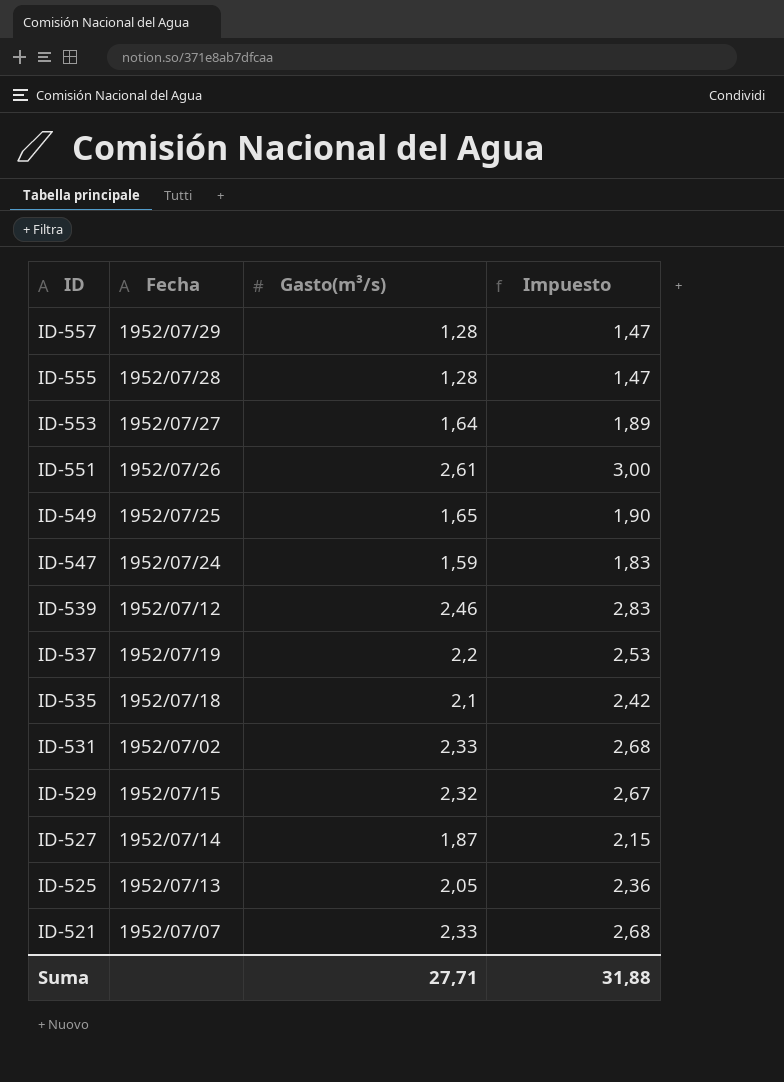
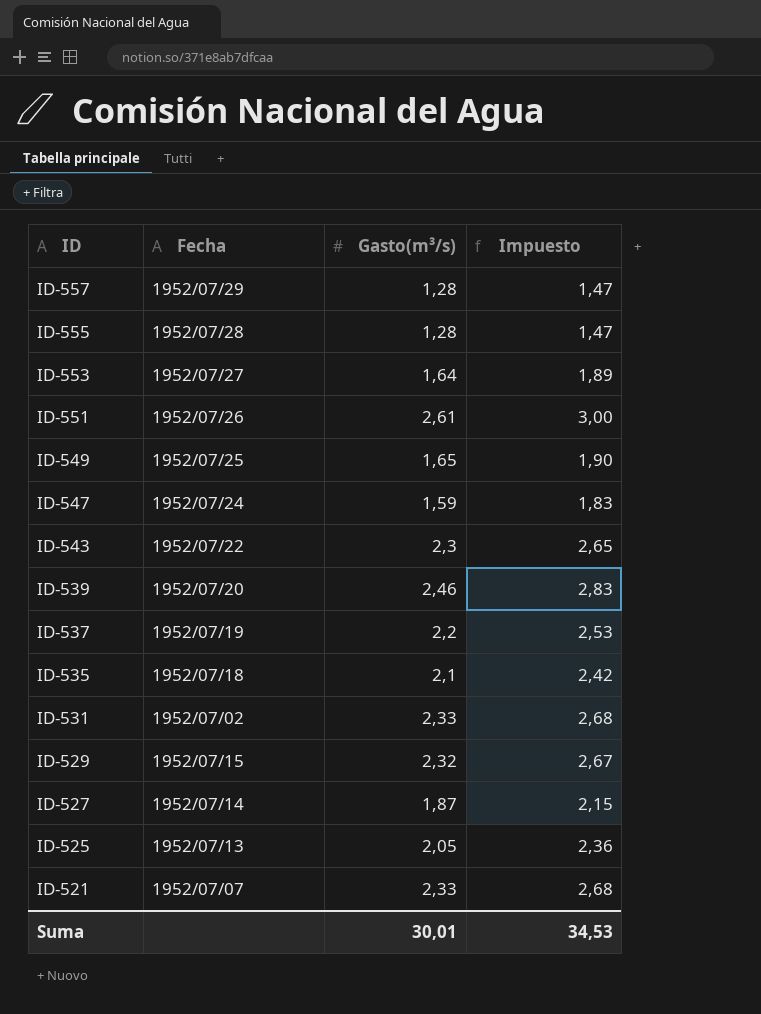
row ID-543: none -> 1952/07/22 | 2,3 | 2,65
ID-539 | Fecha: 1952/07/12 -> 1952/07/20
Suma | Gasto(m³/s): 27,71 -> 30,01
Suma | Impuesto: 31,88 -> 34,53

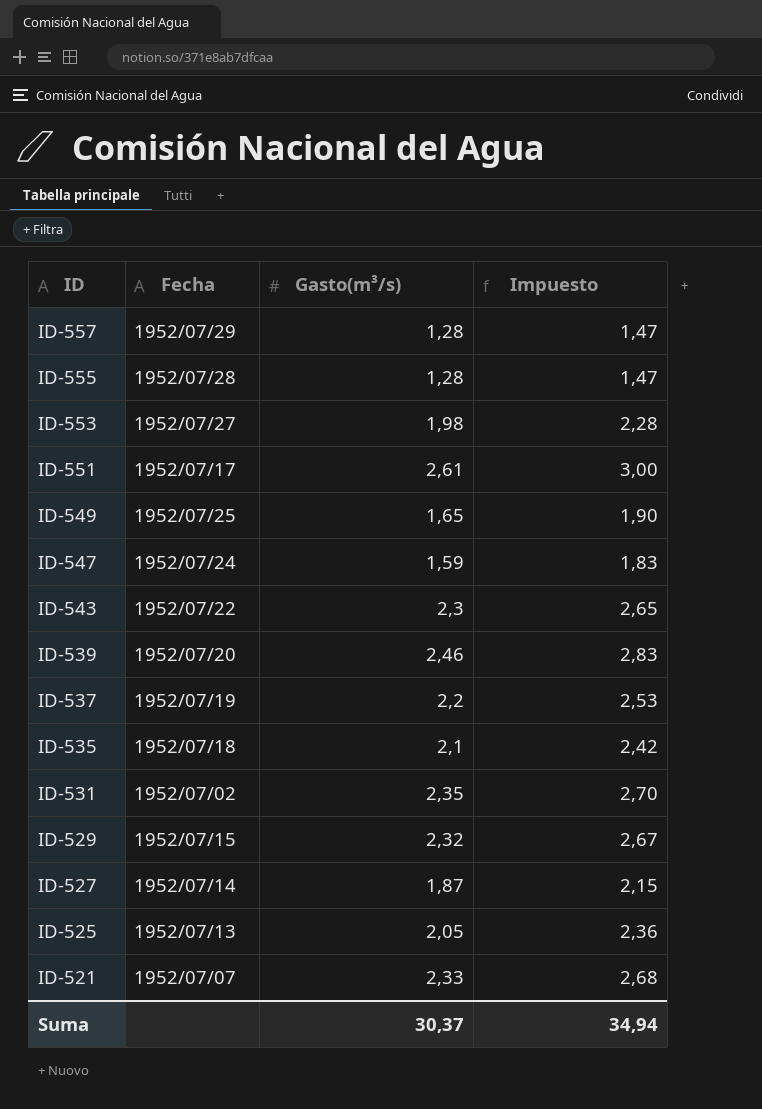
ID-553 | Gasto(m³/s): 1,64 -> 1,98
ID-553 | Impuesto: 1,89 -> 2,28
ID-551 | Fecha: 1952/07/26 -> 1952/07/17
ID-531 | Gasto(m³/s): 2,33 -> 2,35
ID-531 | Impuesto: 2,68 -> 2,70
Suma | Gasto(m³/s): 30,01 -> 30,37
Suma | Impuesto: 34,53 -> 34,94

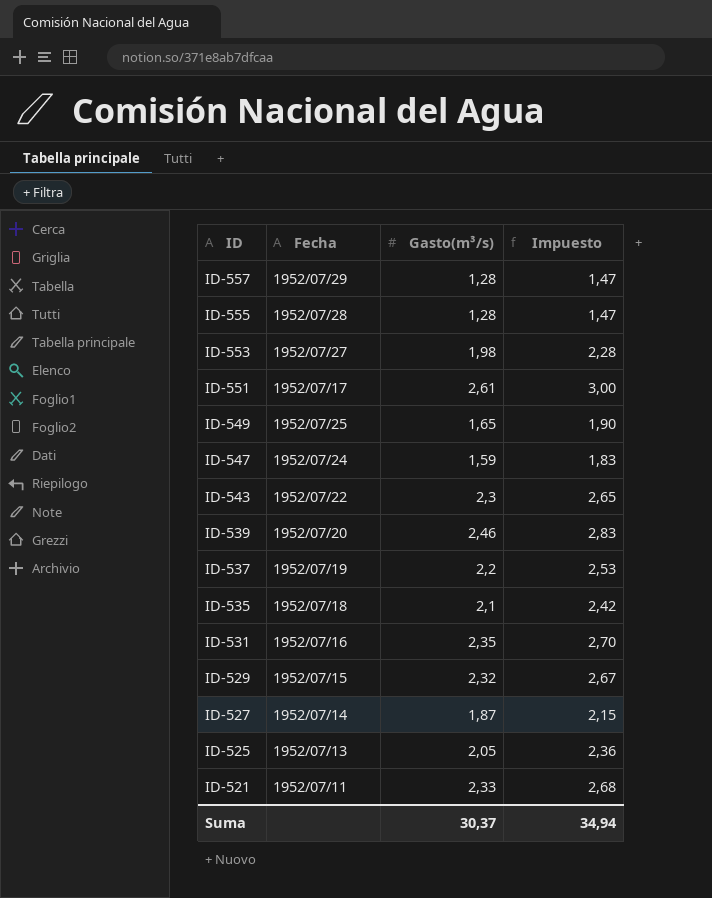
ID-531 | Fecha: 1952/07/02 -> 1952/07/16
ID-521 | Fecha: 1952/07/07 -> 1952/07/11

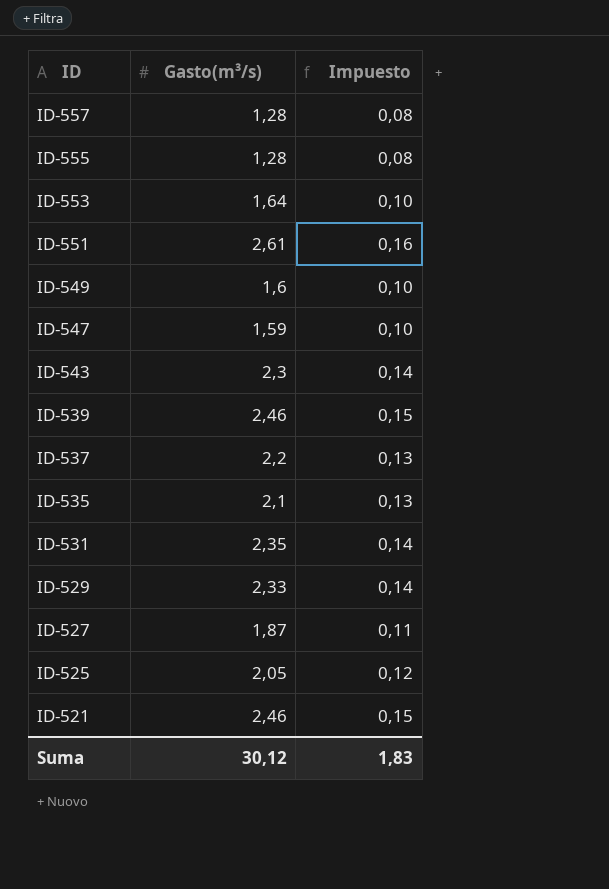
column Fecha | position: 2 -> none
column Impuesto | formula: [Gasto(m³/s)] * 1,15 -> [Gasto(m³/s)] * 0,06
ID-553 | Gasto(m³/s): 1,98 -> 1,64
ID-549 | Gasto(m³/s): 1,65 -> 1,6
ID-529 | Gasto(m³/s): 2,32 -> 2,33
ID-521 | Gasto(m³/s): 2,33 -> 2,46
Suma | Gasto(m³/s): 30,37 -> 30,12
Suma | Impuesto: 34,94 -> 1,83

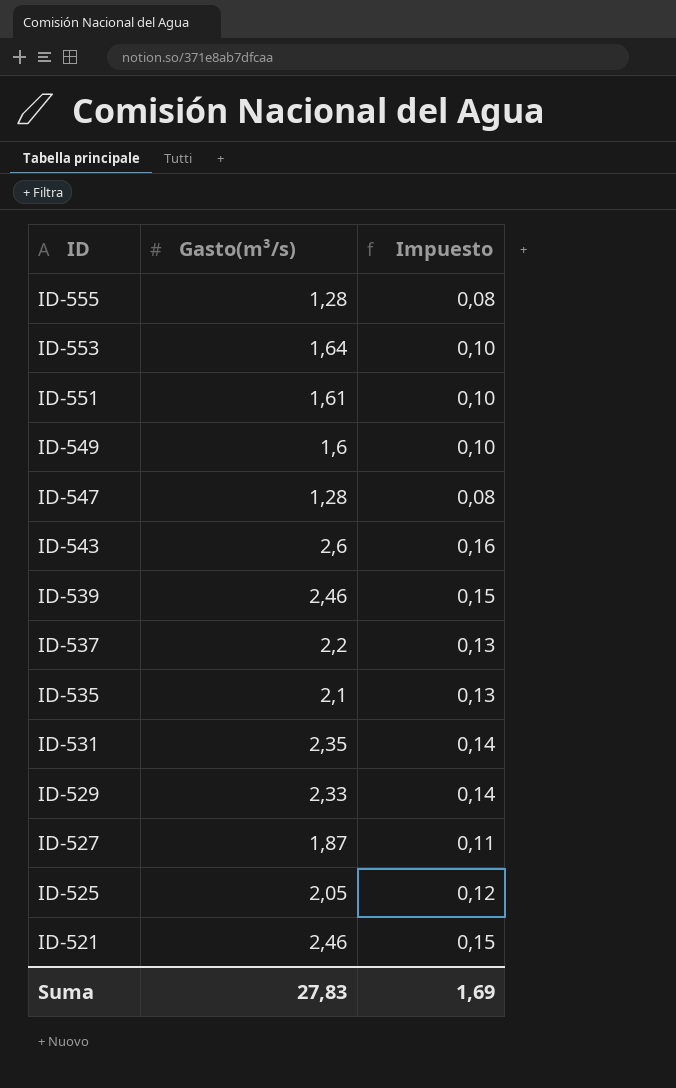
row ID-557: 1,28 | 0,08 -> none
ID-551 | Gasto(m³/s): 2,61 -> 1,61
ID-551 | Impuesto: 0,16 -> 0,10
ID-547 | Gasto(m³/s): 1,59 -> 1,28
ID-547 | Impuesto: 0,10 -> 0,08
ID-543 | Gasto(m³/s): 2,3 -> 2,6
ID-543 | Impuesto: 0,14 -> 0,16
Suma | Gasto(m³/s): 30,12 -> 27,83
Suma | Impuesto: 1,83 -> 1,69

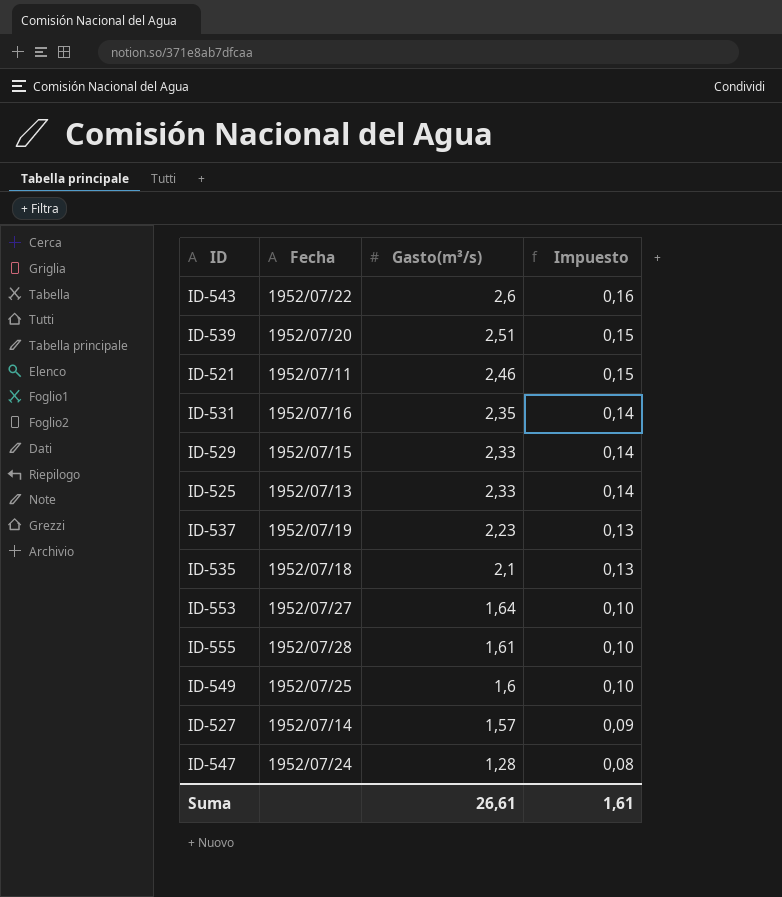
row order: ID descending -> Gasto(m³/s) descending
column Fecha | position: none -> 2
row ID-551: 1,61 | 0,10 -> none
ID-539 | Gasto(m³/s): 2,46 -> 2,51
ID-525 | Gasto(m³/s): 2,05 -> 2,33
ID-525 | Impuesto: 0,12 -> 0,14
ID-537 | Gasto(m³/s): 2,2 -> 2,23
ID-555 | Gasto(m³/s): 1,28 -> 1,61
ID-555 | Impuesto: 0,08 -> 0,10
ID-527 | Gasto(m³/s): 1,87 -> 1,57
ID-527 | Impuesto: 0,11 -> 0,09
Suma | Gasto(m³/s): 27,83 -> 26,61
Suma | Impuesto: 1,69 -> 1,61

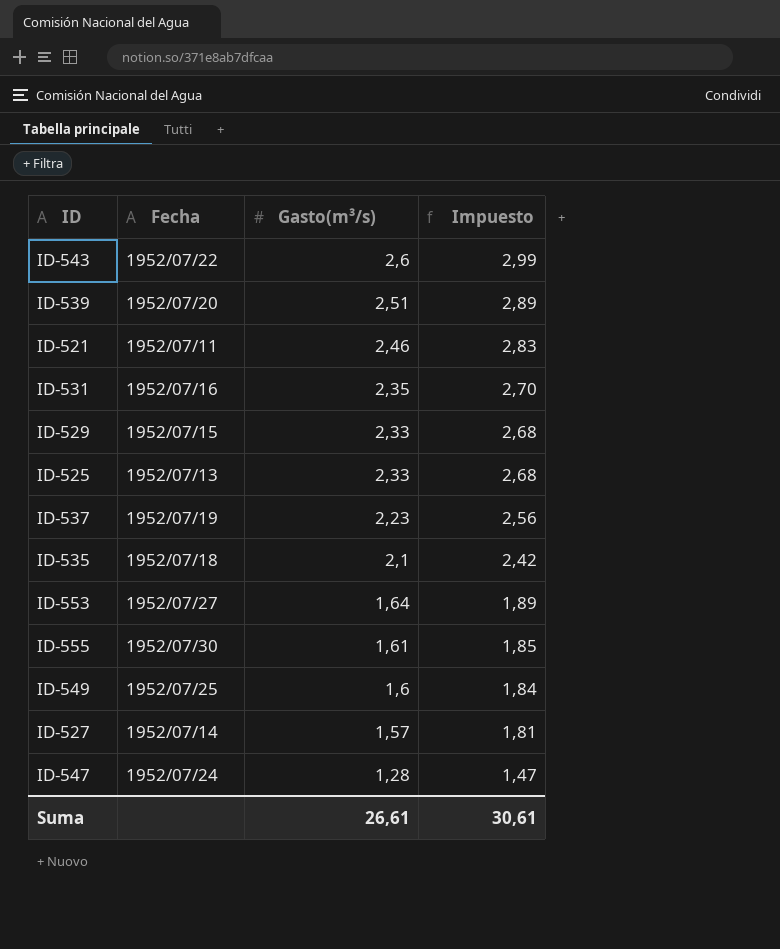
column Impuesto | formula: [Gasto(m³/s)] * 0,06 -> [Gasto(m³/s)] * 1,15
ID-555 | Fecha: 1952/07/28 -> 1952/07/30
Suma | Impuesto: 1,61 -> 30,61

